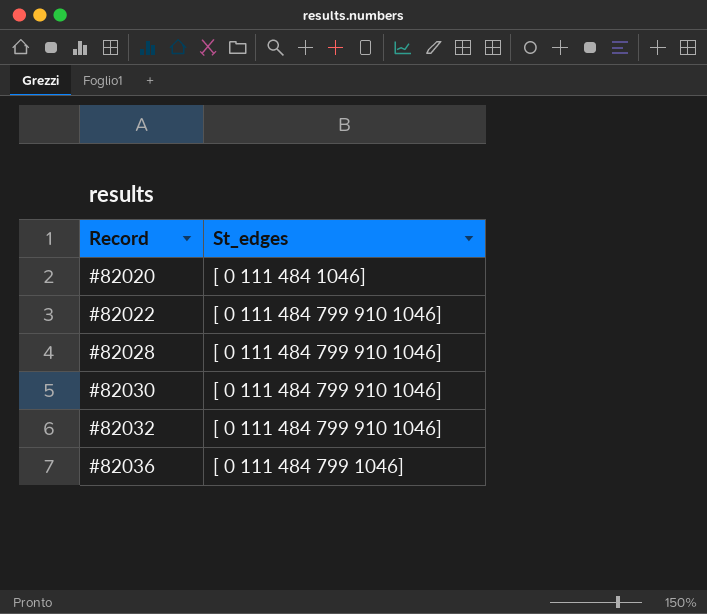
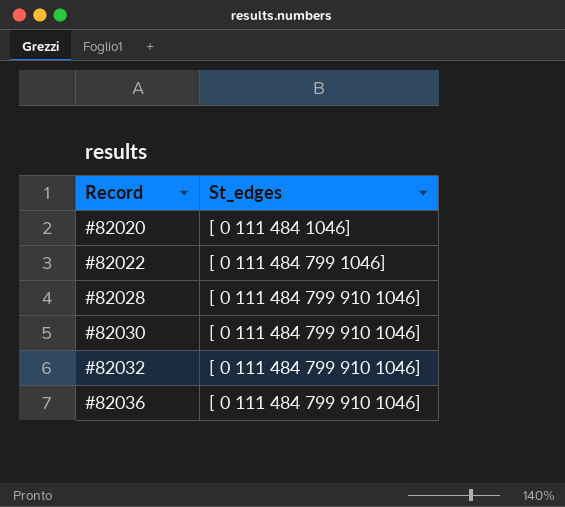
#82022 | St_edges: [ 0 111 484 799 910 1046] -> [ 0 111 484 799 1046]
#82036 | St_edges: [ 0 111 484 799 1046] -> [ 0 111 484 799 910 1046]

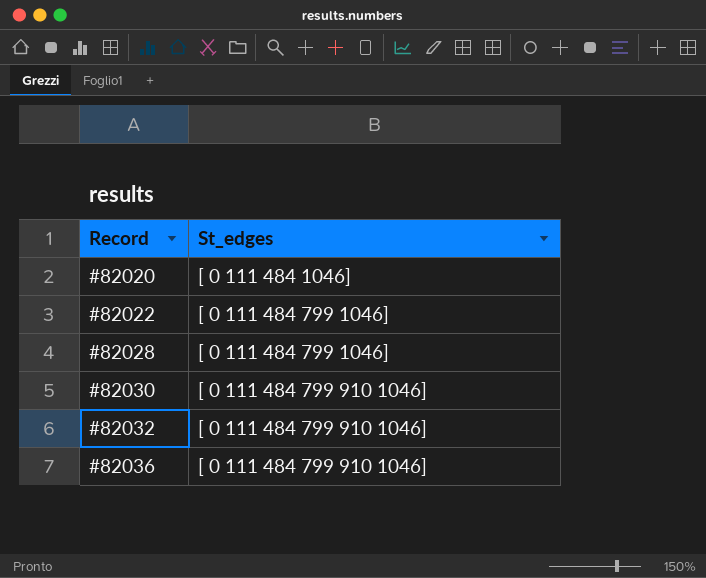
#82028 | St_edges: [ 0 111 484 799 910 1046] -> [ 0 111 484 799 1046]

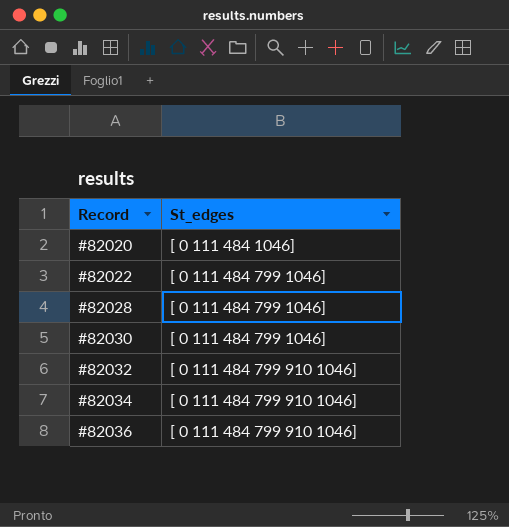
#82030 | St_edges: [ 0 111 484 799 910 1046] -> [ 0 111 484 799 1046]
row #82034: none -> [ 0 111 484 799 910 1046]

